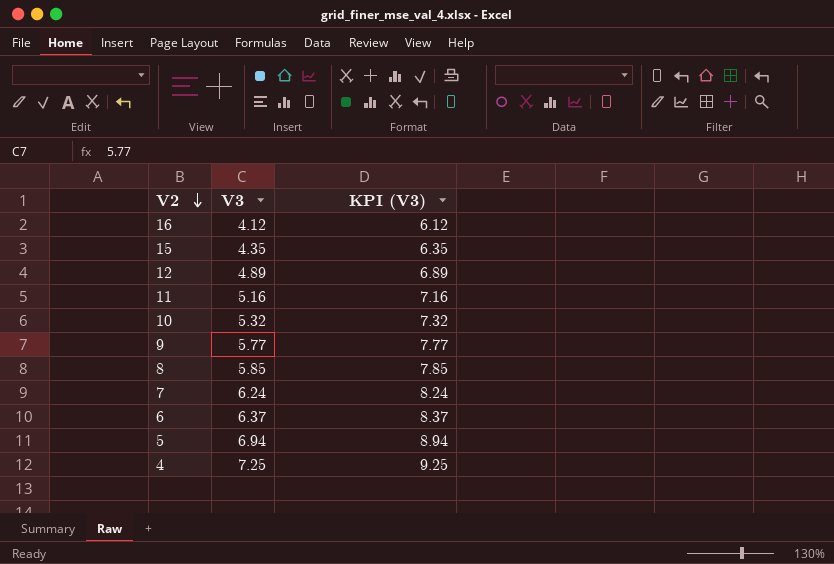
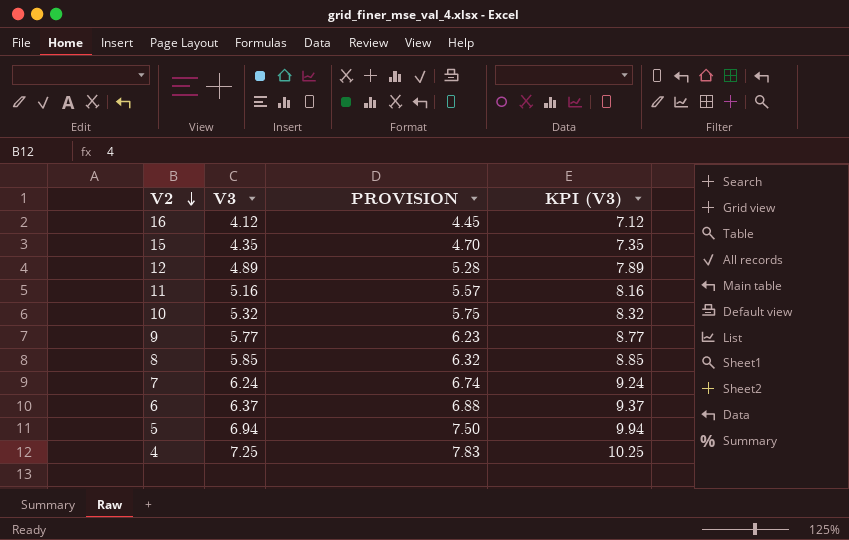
column PROVISION | formula: none -> [V3] * 1.08
column KPI (V3) | formula: [V3] + 2 -> [V3] + 3

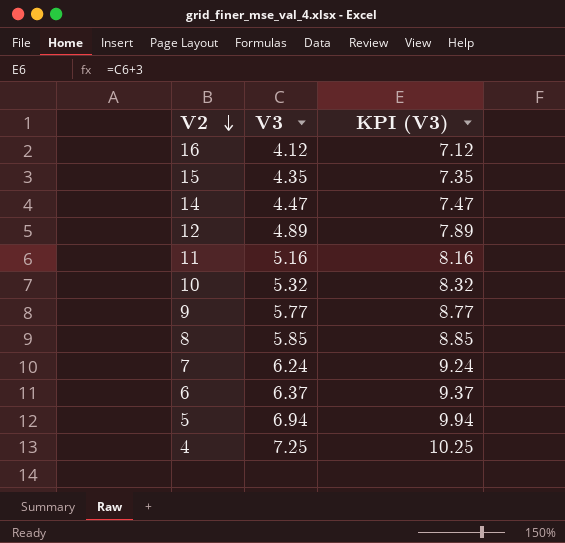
column PROVISION | formula: [V3] * 1.08 -> none
row 14: none -> 4.47 | 7.47

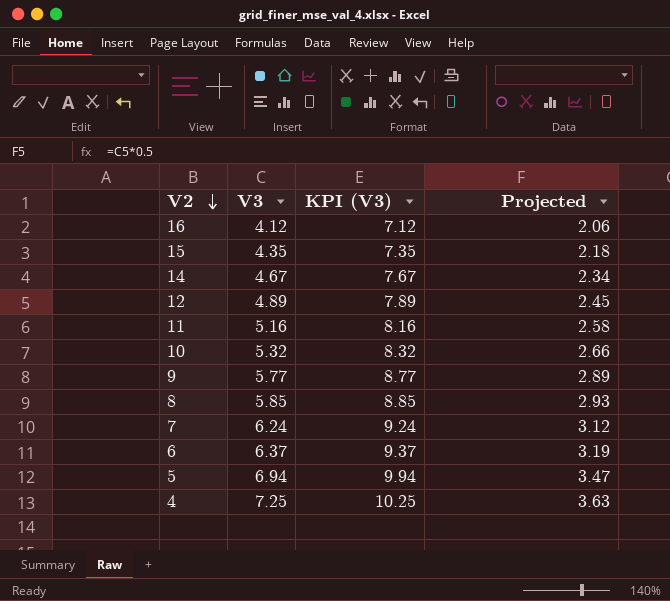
column Projected | formula: none -> [V3] * 0.5
14 | V3: 4.47 -> 4.67
14 | KPI (V3): 7.47 -> 7.67

